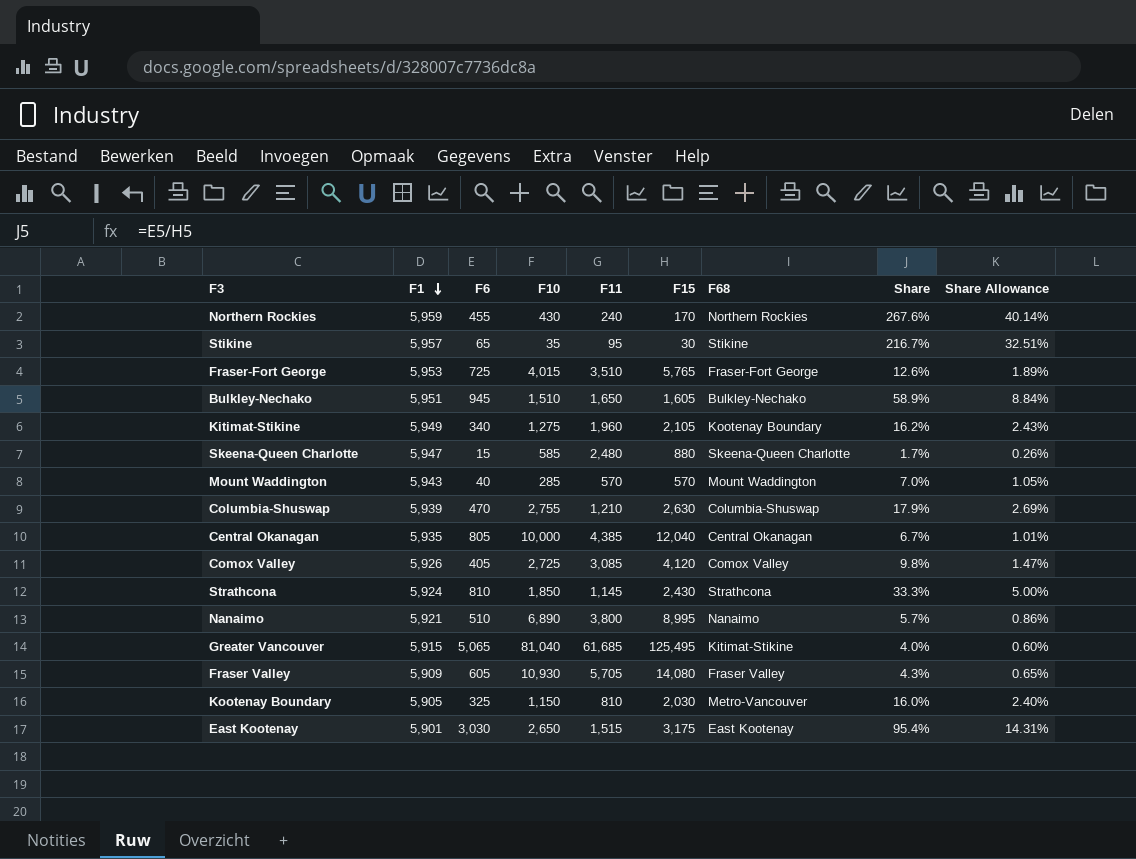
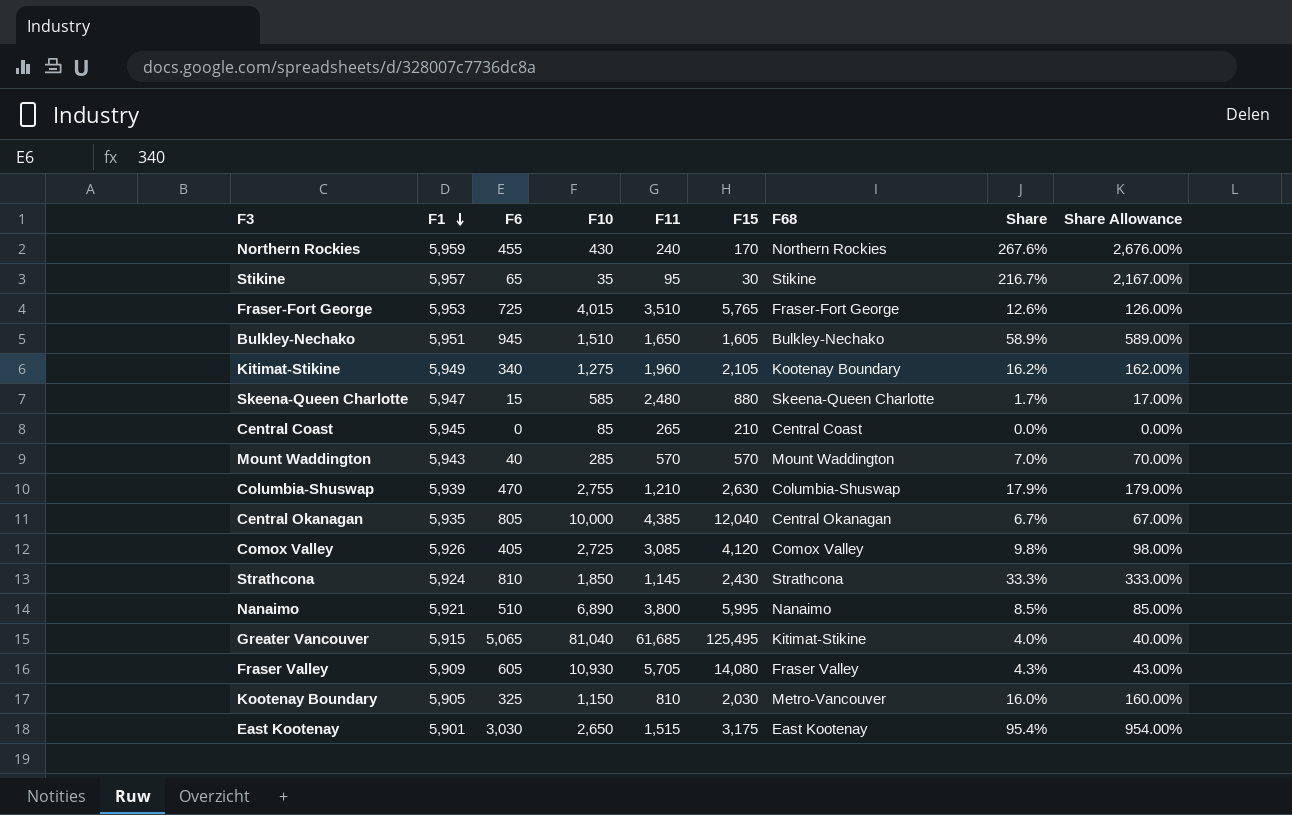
column Share Allowance | formula: [Share] * 0.15 -> [Share] * 10
row Central Coast: none -> 5,945 | 0 | 85 | 265 | 210 | Central Coast | 0.0% | 0.00%
Nanaimo | F15: 8,995 -> 5,995
Nanaimo | Share: 5.7% -> 8.5%

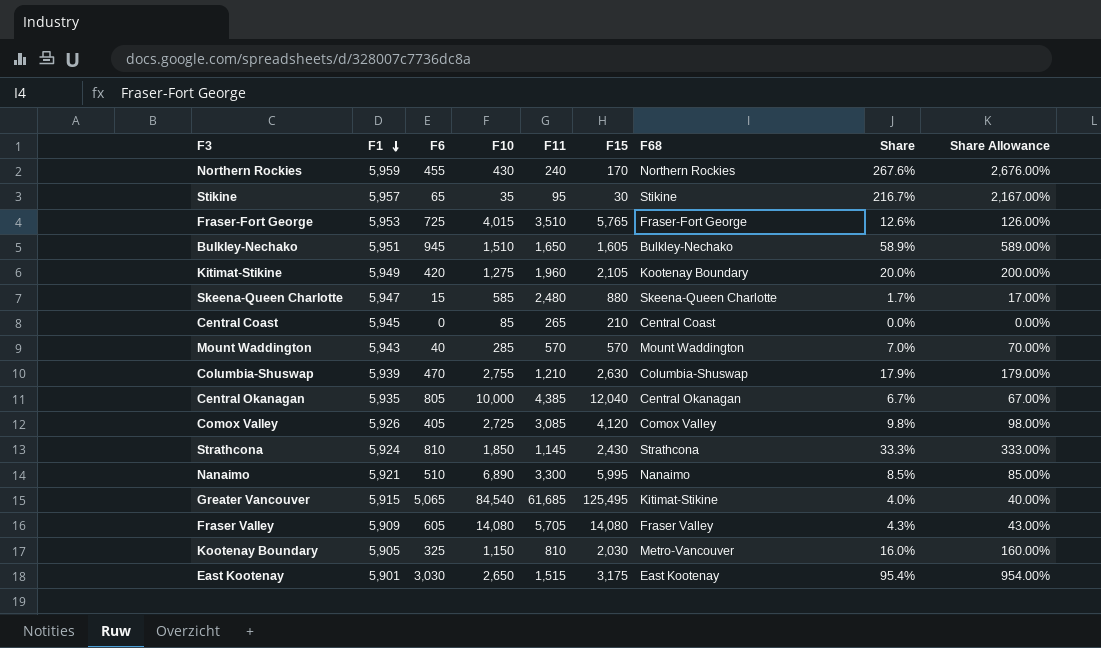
Kitimat-Stikine | F6: 340 -> 420
Kitimat-Stikine | Share: 16.2% -> 20.0%
Kitimat-Stikine | Share Allowance: 162.00% -> 200.00%
Nanaimo | F11: 3,800 -> 3,300
Greater Vancouver | F10: 81,040 -> 84,540
Fraser Valley | F10: 10,930 -> 14,080

